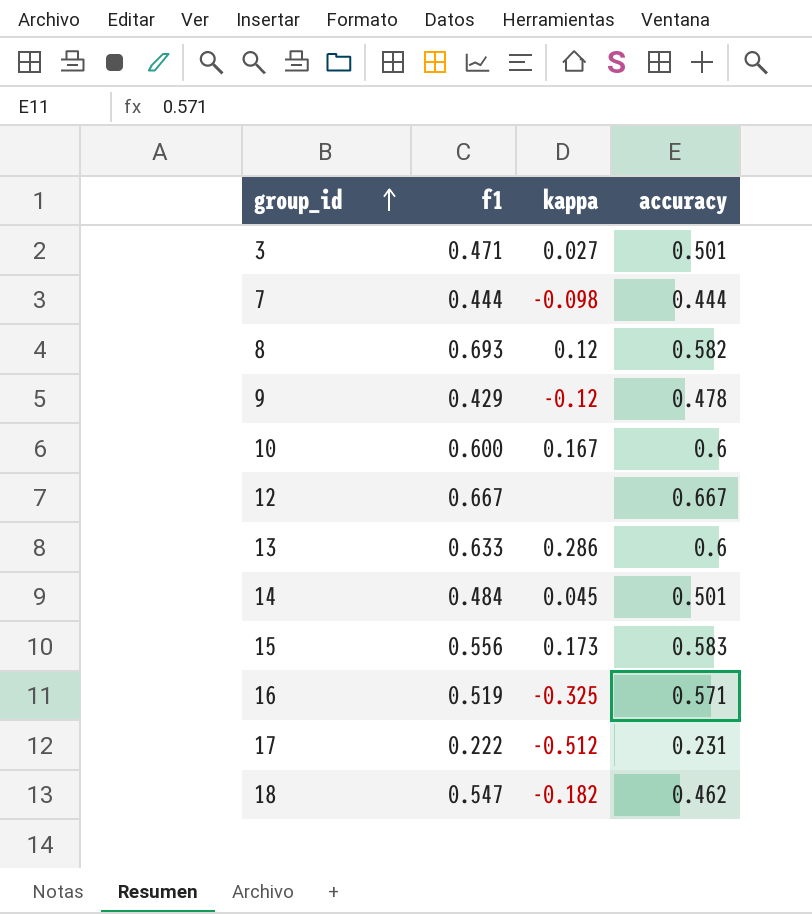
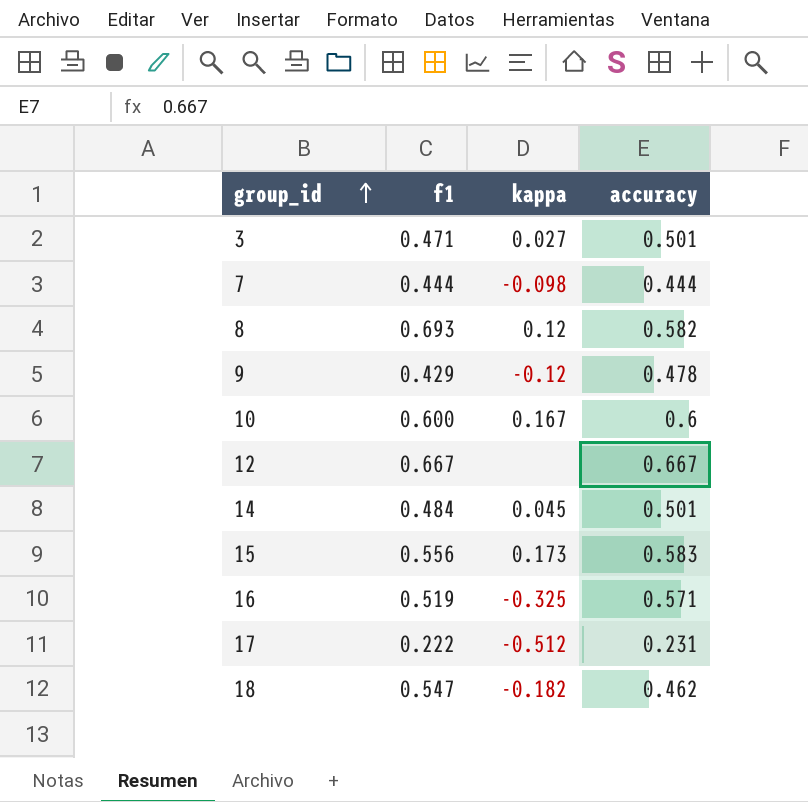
row 13: 0.633 | 0.286 | 0.6 -> none

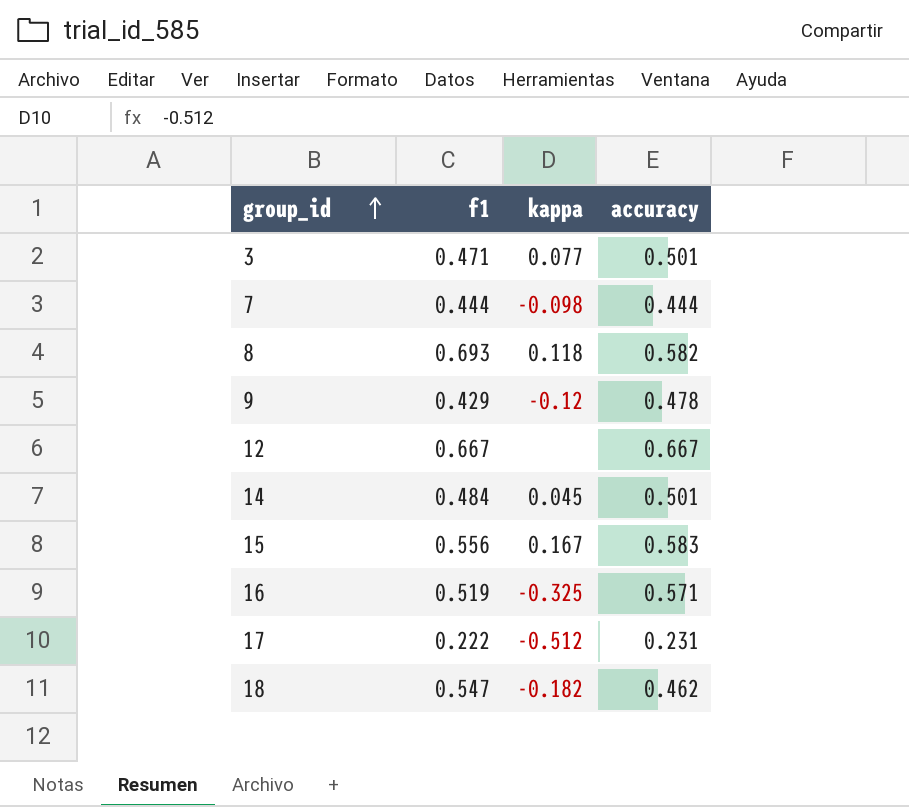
row 10: 0.600 | 0.167 | 0.6 -> none
3 | kappa: 0.027 -> 0.077
8 | kappa: 0.12 -> 0.118
15 | kappa: 0.173 -> 0.167

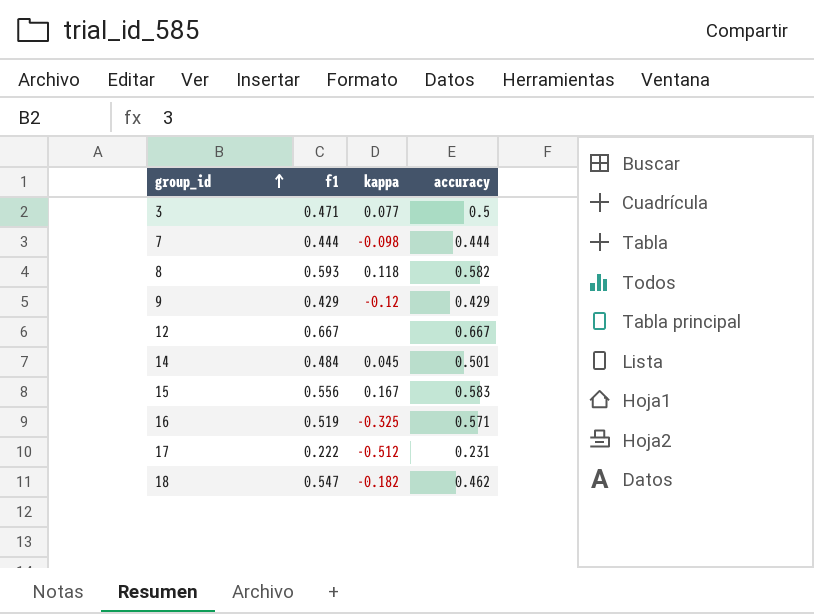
3 | accuracy: 0.501 -> 0.5
8 | f1: 0.693 -> 0.593
9 | accuracy: 0.478 -> 0.429

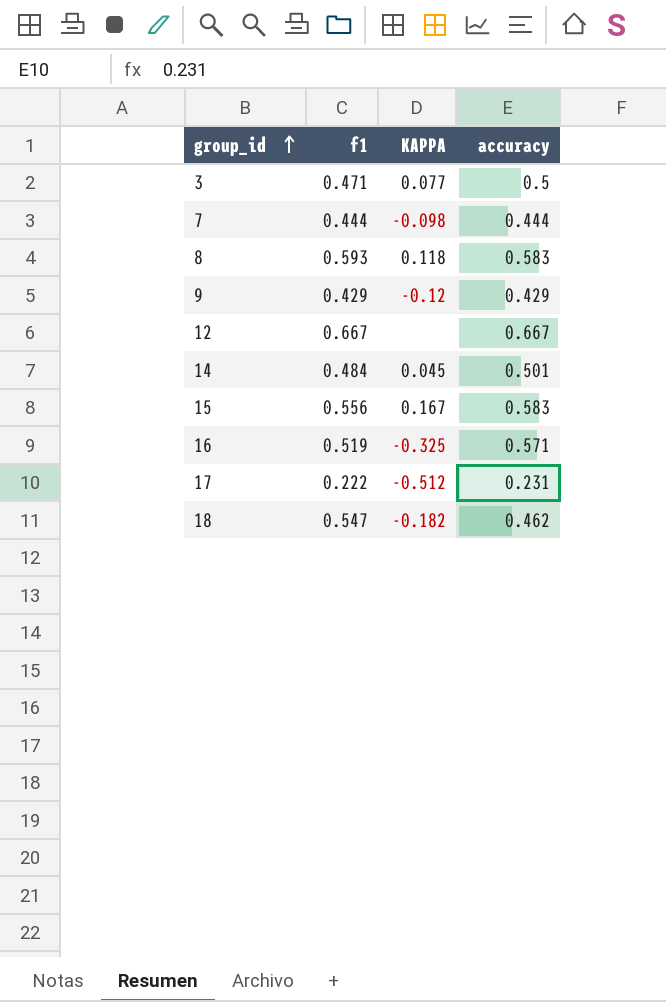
column name: kappa -> KAPPA
8 | accuracy: 0.582 -> 0.583

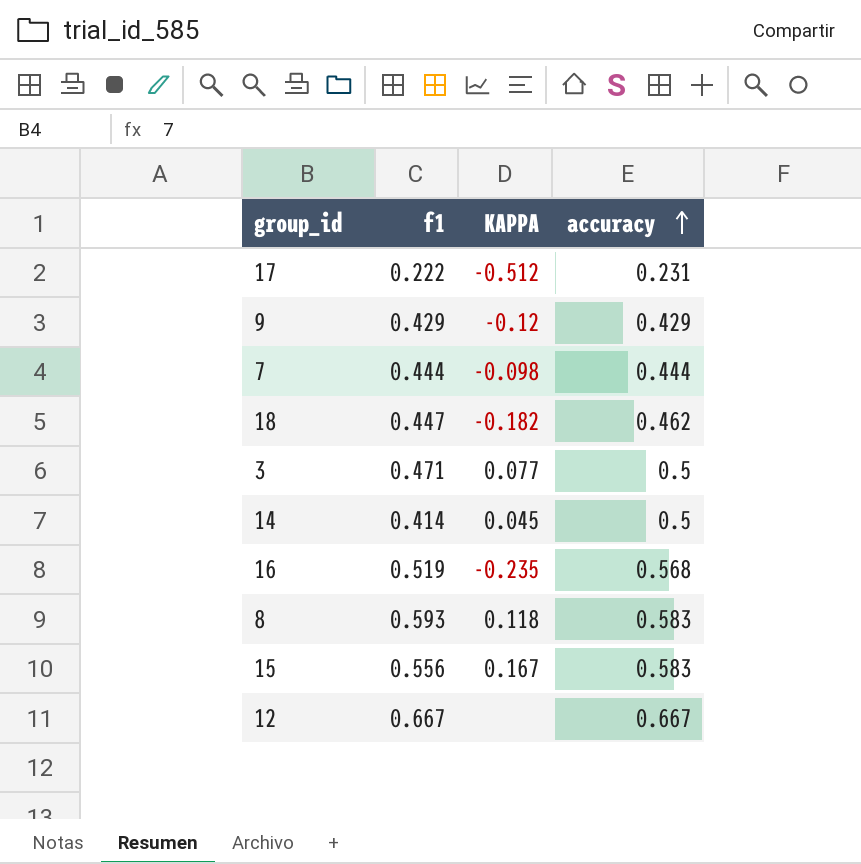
row order: group_id ascending -> accuracy ascending
18 | f1: 0.547 -> 0.447
14 | f1: 0.484 -> 0.414
14 | accuracy: 0.501 -> 0.5
16 | KAPPA: -0.325 -> -0.235
16 | accuracy: 0.571 -> 0.568

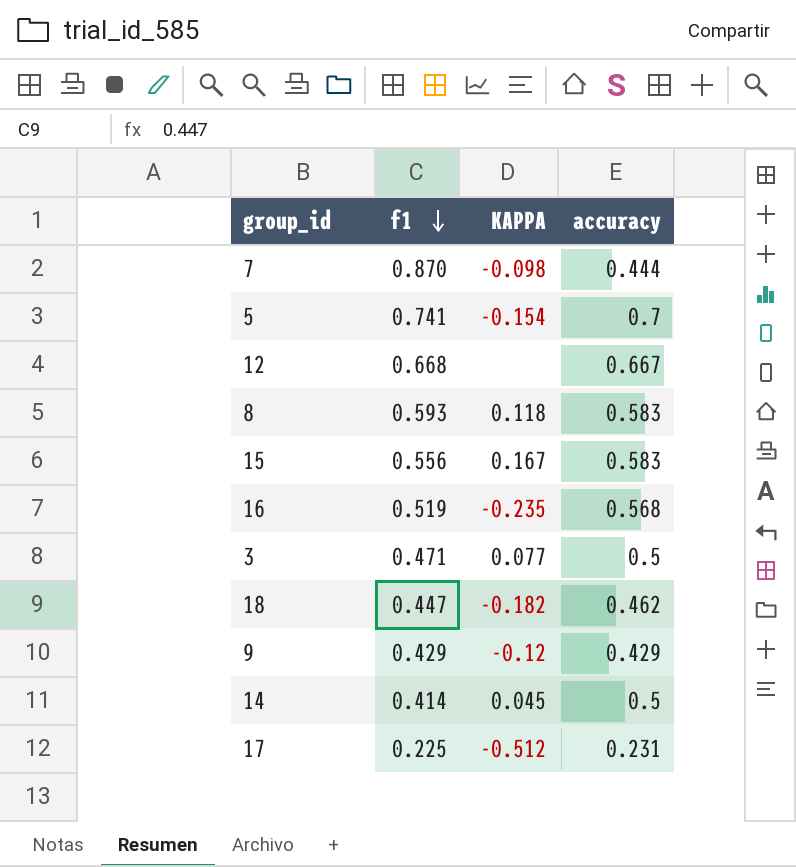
row order: accuracy ascending -> f1 descending
7 | f1: 0.444 -> 0.870
row 5: none -> 0.741 | -0.154 | 0.7
12 | f1: 0.667 -> 0.668
17 | f1: 0.222 -> 0.225

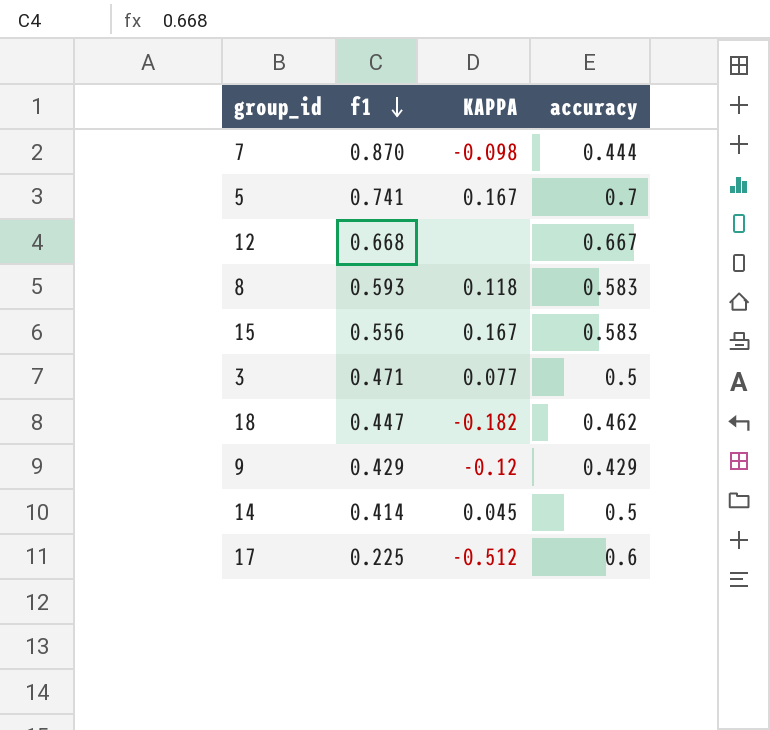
row 16: 0.519 | -0.235 | 0.568 -> none
5 | KAPPA: -0.154 -> 0.167
17 | accuracy: 0.231 -> 0.6

